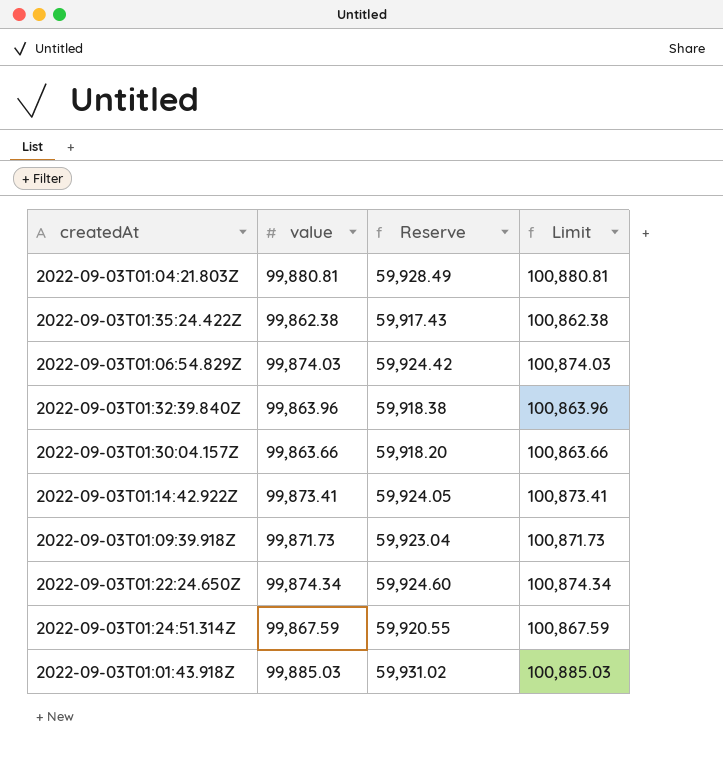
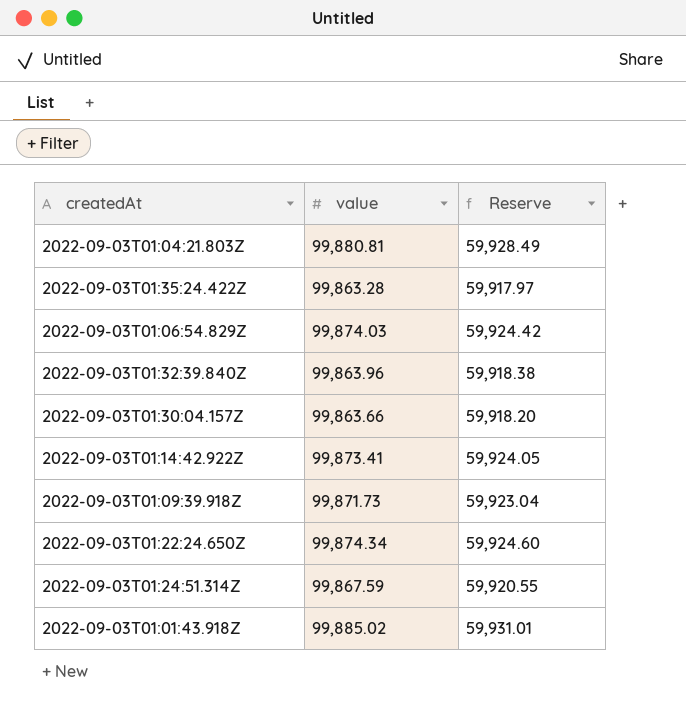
column Limit | formula: [value] + 1000 -> none
2022-09-03T01:35:24.422Z | value: 99,862.38 -> 99,863.28
2022-09-03T01:35:24.422Z | Reserve: 59,917.43 -> 59,917.97
2022-09-03T01:01:43.918Z | value: 99,885.03 -> 99,885.02
2022-09-03T01:01:43.918Z | Reserve: 59,931.02 -> 59,931.01

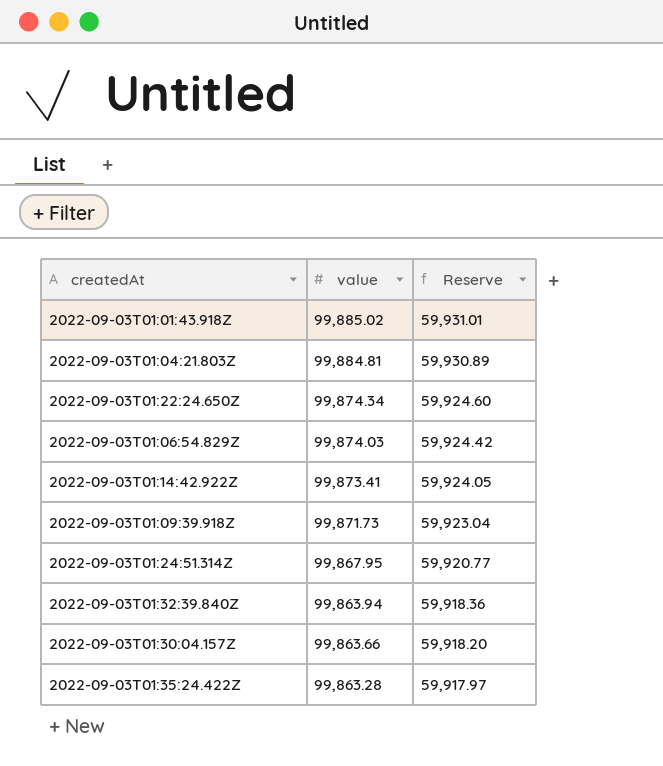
row order: none -> value descending
2022-09-03T01:04:21.803Z | value: 99,880.81 -> 99,884.81
2022-09-03T01:04:21.803Z | Reserve: 59,928.49 -> 59,930.89
2022-09-03T01:24:51.314Z | value: 99,867.59 -> 99,867.95
2022-09-03T01:24:51.314Z | Reserve: 59,920.55 -> 59,920.77
2022-09-03T01:32:39.840Z | value: 99,863.96 -> 99,863.94
2022-09-03T01:32:39.840Z | Reserve: 59,918.38 -> 59,918.36

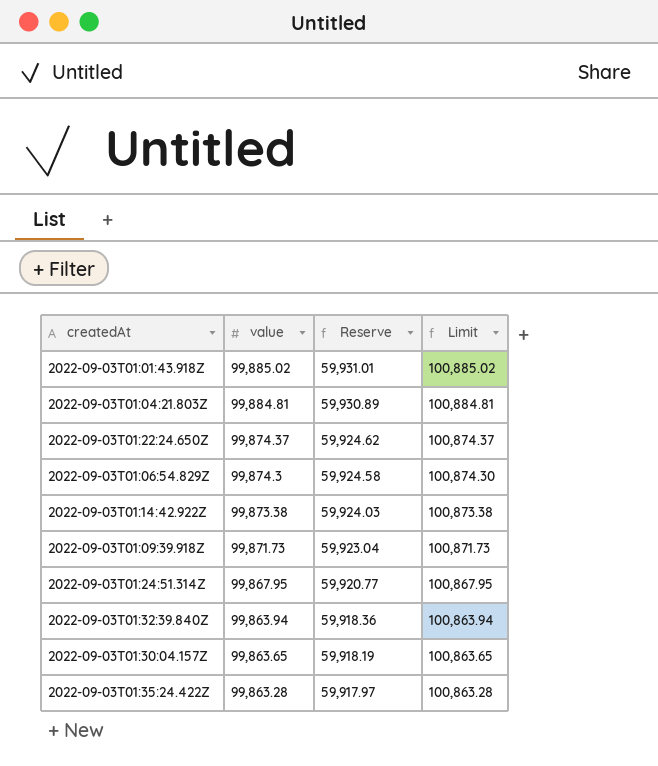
column Limit | formula: none -> [value] + 1000
2022-09-03T01:22:24.650Z | value: 99,874.34 -> 99,874.37
2022-09-03T01:22:24.650Z | Reserve: 59,924.60 -> 59,924.62
2022-09-03T01:06:54.829Z | value: 99,874.03 -> 99,874.3
2022-09-03T01:06:54.829Z | Reserve: 59,924.42 -> 59,924.58
2022-09-03T01:14:42.922Z | value: 99,873.41 -> 99,873.38
2022-09-03T01:14:42.922Z | Reserve: 59,924.05 -> 59,924.03
2022-09-03T01:30:04.157Z | value: 99,863.66 -> 99,863.65
2022-09-03T01:30:04.157Z | Reserve: 59,918.20 -> 59,918.19

